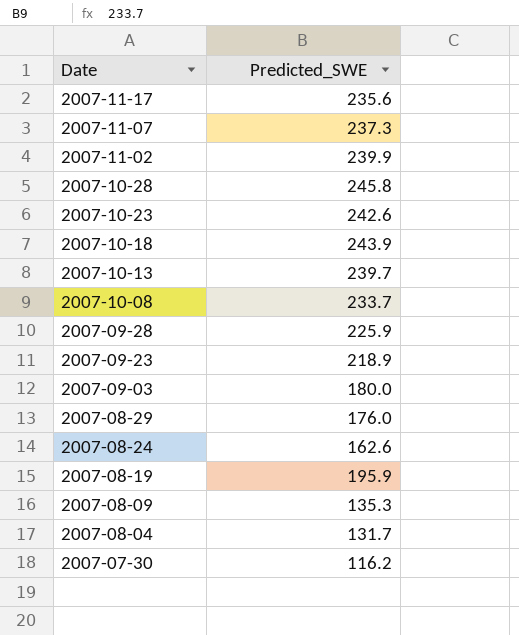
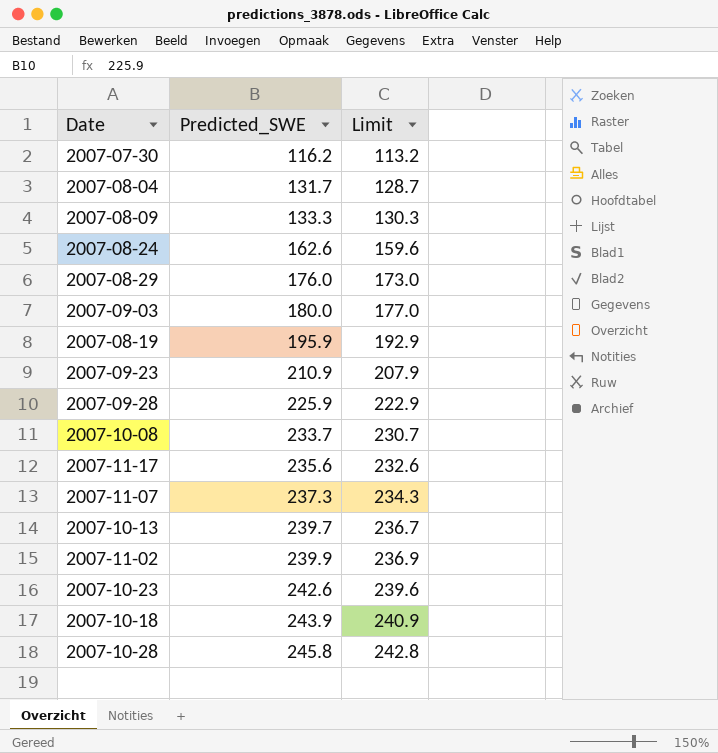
row order: Date descending -> Predicted_SWE ascending
column Limit | formula: none -> [Predicted_SWE] - 3
2007-08-09 | Predicted_SWE: 135.3 -> 133.3
2007-09-23 | Predicted_SWE: 218.9 -> 210.9

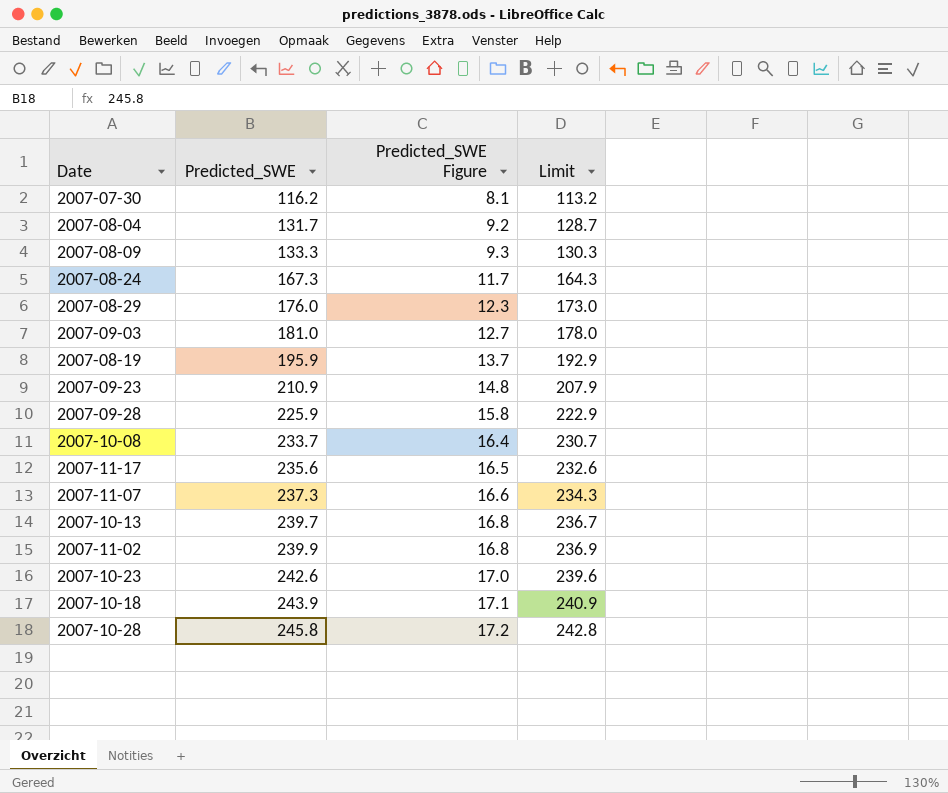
column Predicted_SWE Figure | formula: none -> [Predicted_SWE] * 0.07
2007-08-24 | Predicted_SWE: 162.6 -> 167.3
2007-08-24 | Limit: 159.6 -> 164.3
2007-09-03 | Predicted_SWE: 180.0 -> 181.0
2007-09-03 | Limit: 177.0 -> 178.0

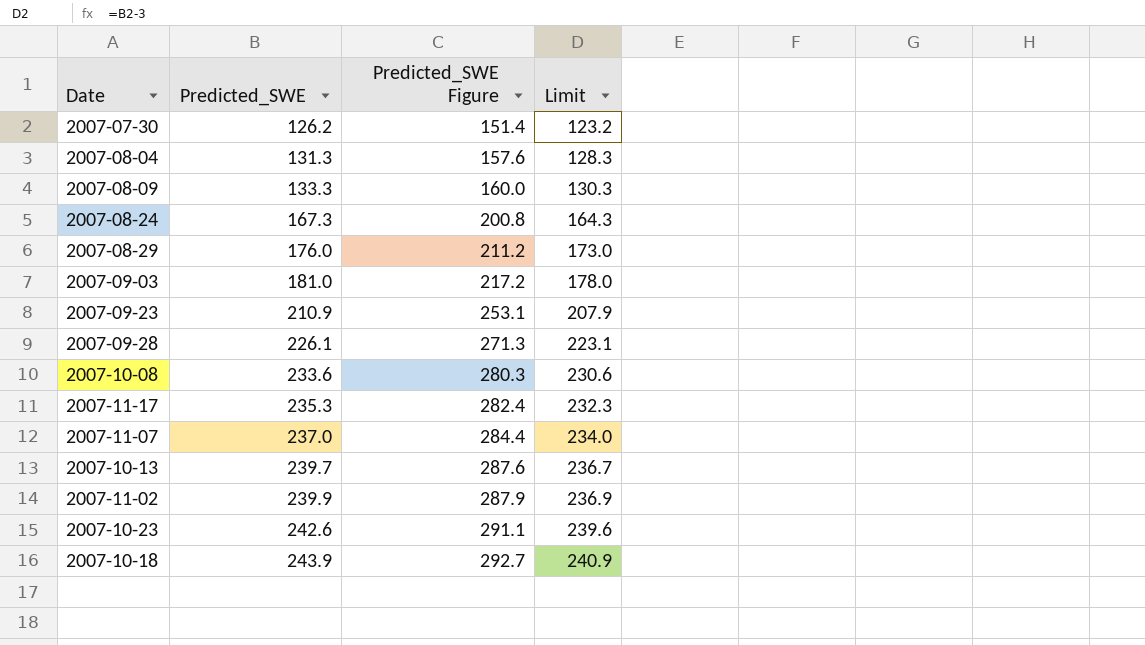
column Predicted_SWE Figure | formula: [Predicted_SWE] * 0.07 -> [Predicted_SWE] * 1.2
row 2007-08-19: 195.9 | 13.7 | 192.9 -> none
row 2007-10-28: 245.8 | 17.2 | 242.8 -> none
2007-07-30 | Predicted_SWE: 116.2 -> 126.2
2007-07-30 | Limit: 113.2 -> 123.2
2007-08-04 | Predicted_SWE: 131.7 -> 131.3
2007-08-04 | Limit: 128.7 -> 128.3
2007-09-28 | Predicted_SWE: 225.9 -> 226.1
2007-09-28 | Limit: 222.9 -> 223.1
2007-10-08 | Predicted_SWE: 233.7 -> 233.6
2007-10-08 | Limit: 230.7 -> 230.6
2007-11-17 | Predicted_SWE: 235.6 -> 235.3
2007-11-17 | Limit: 232.6 -> 232.3
2007-11-07 | Predicted_SWE: 237.3 -> 237.0
2007-11-07 | Limit: 234.3 -> 234.0

